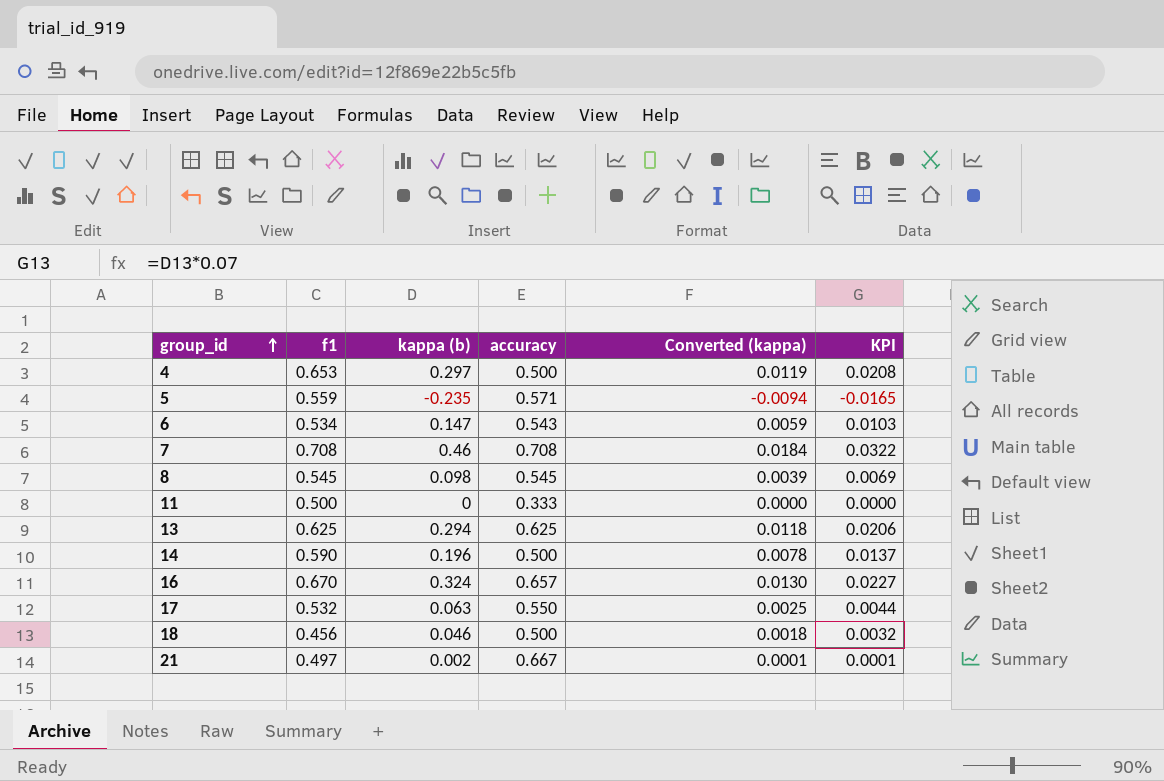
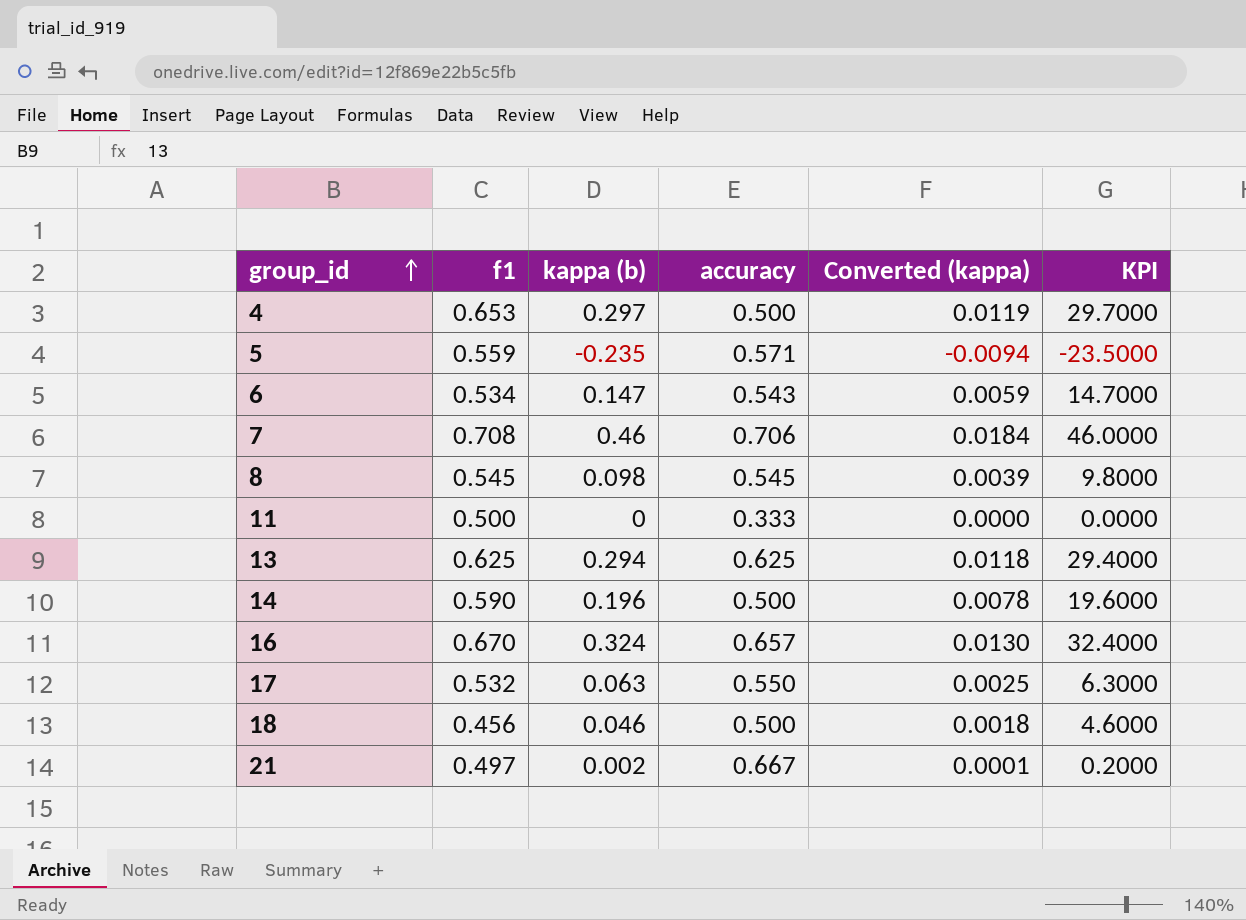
column KPI | formula: [kappa (b)] * 0.07 -> [kappa (b)] * 100
7 | accuracy: 0.708 -> 0.706

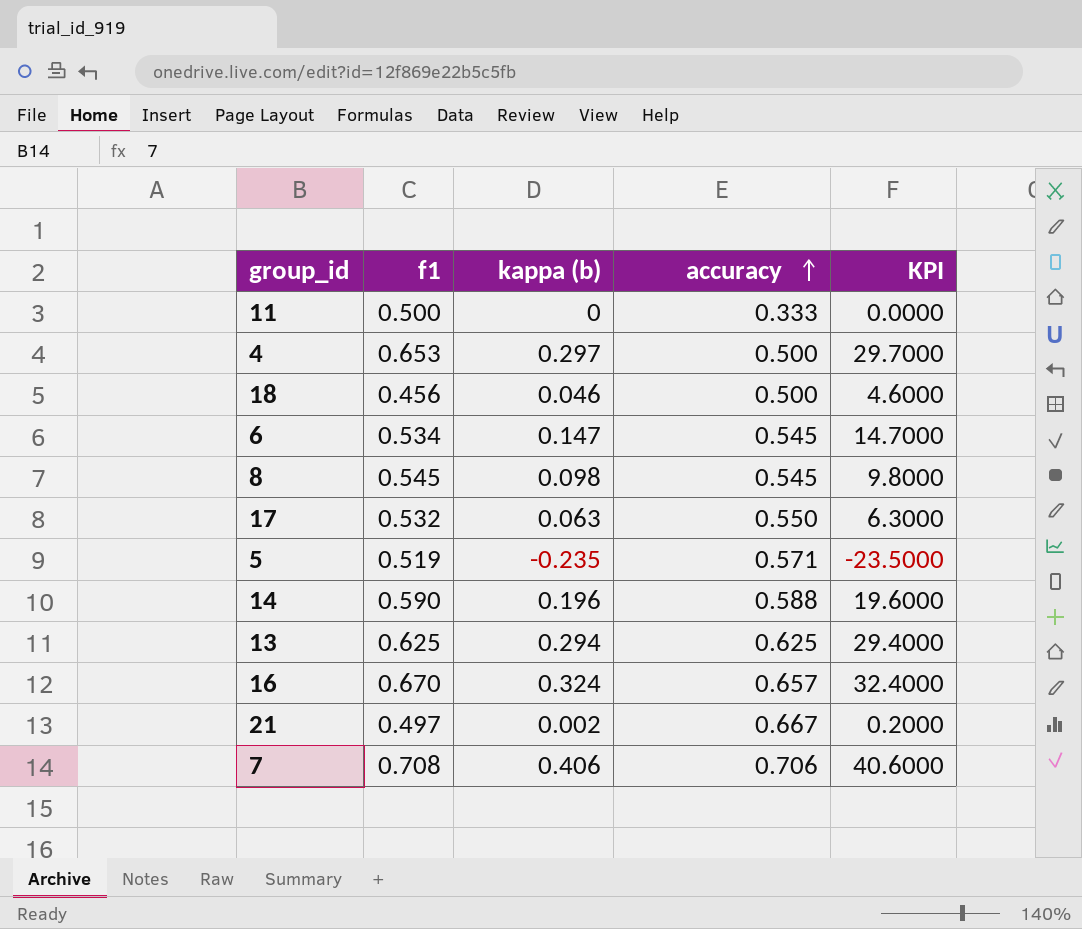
row order: group_id ascending -> accuracy ascending
column Converted (kappa) | formula: [kappa (b)] * 0.04 -> none
6 | accuracy: 0.543 -> 0.545
5 | f1: 0.559 -> 0.519
14 | accuracy: 0.500 -> 0.588
7 | kappa (b): 0.46 -> 0.406
7 | KPI: 46.0000 -> 40.6000

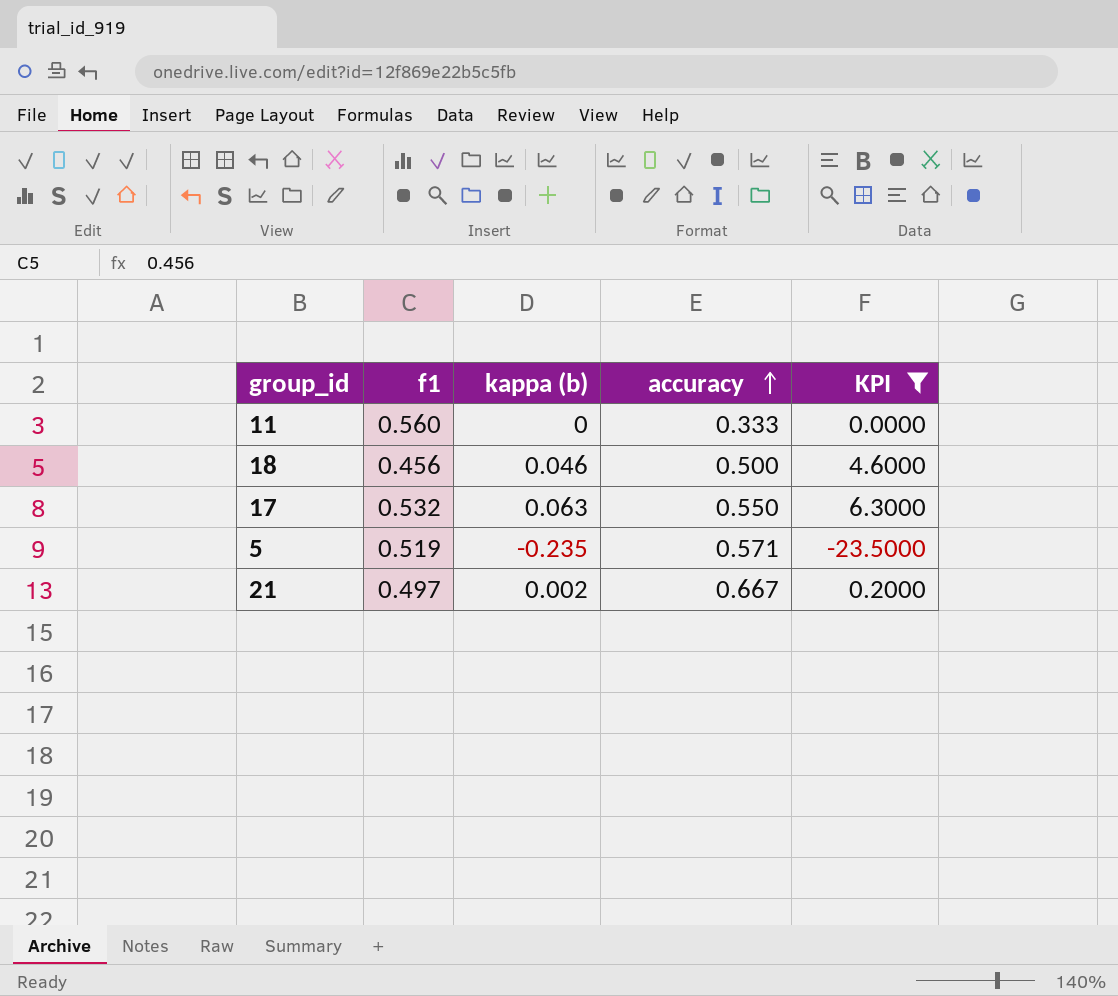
filter: none -> KPI <= 6.3000
11 | f1: 0.500 -> 0.560

